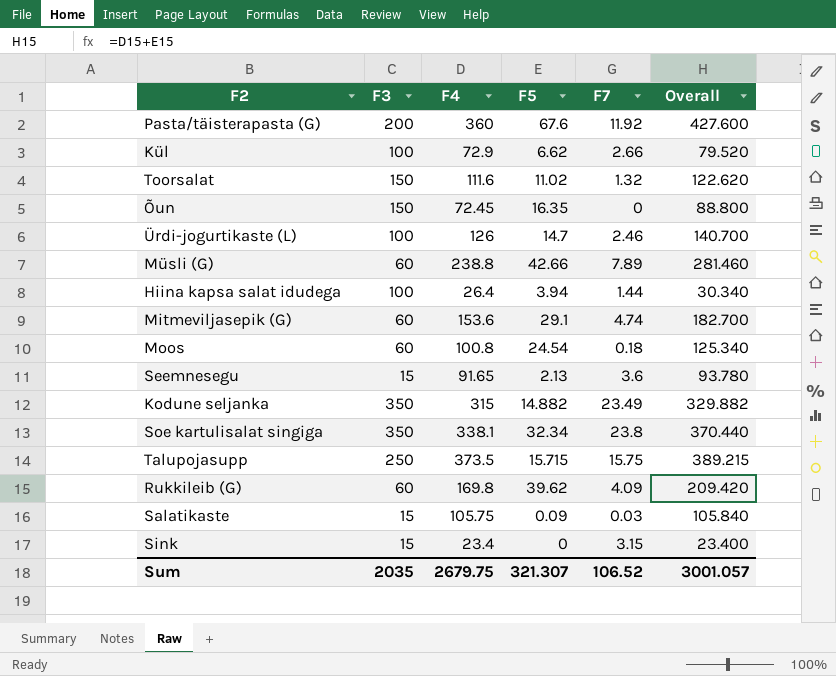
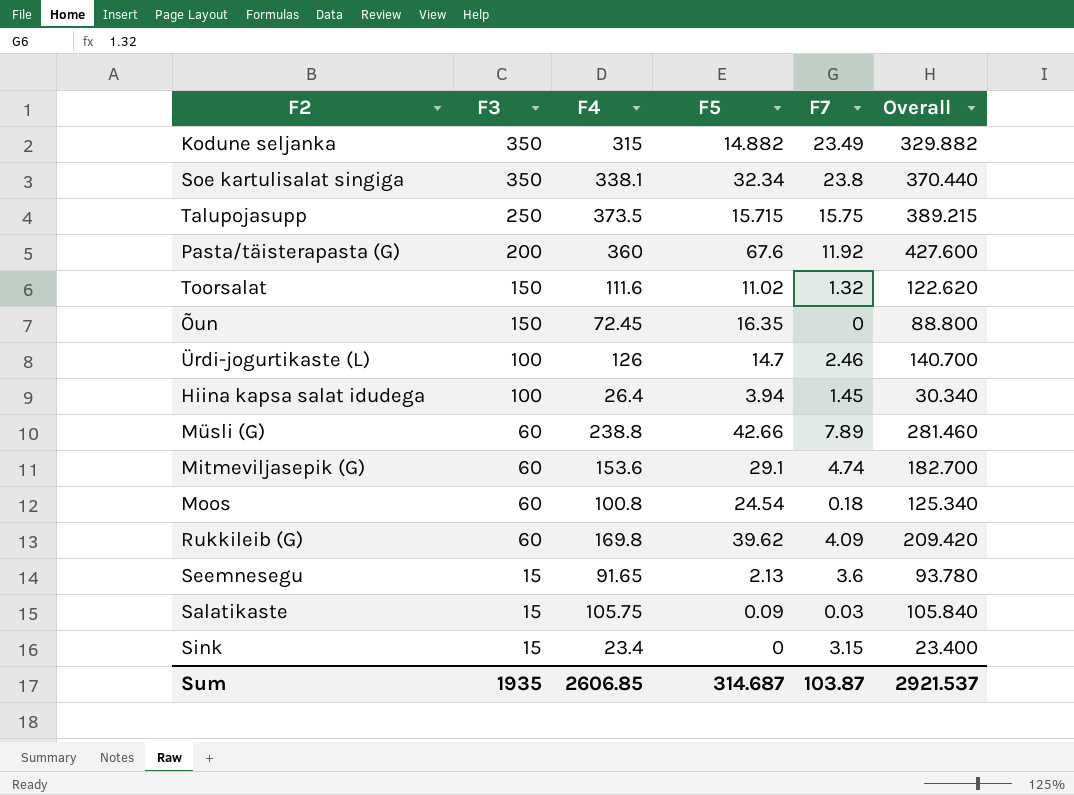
row order: none -> F3 descending
row Kül: 100 | 72.9 | 6.62 | 2.66 | 79.520 -> none
Hiina kapsa salat idudega | F7: 1.44 -> 1.45
Sum | F3: 2035 -> 1935
Sum | F4: 2679.75 -> 2606.85
Sum | F5: 321.307 -> 314.687
Sum | F7: 106.52 -> 103.87
Sum | Overall: 3001.057 -> 2921.537

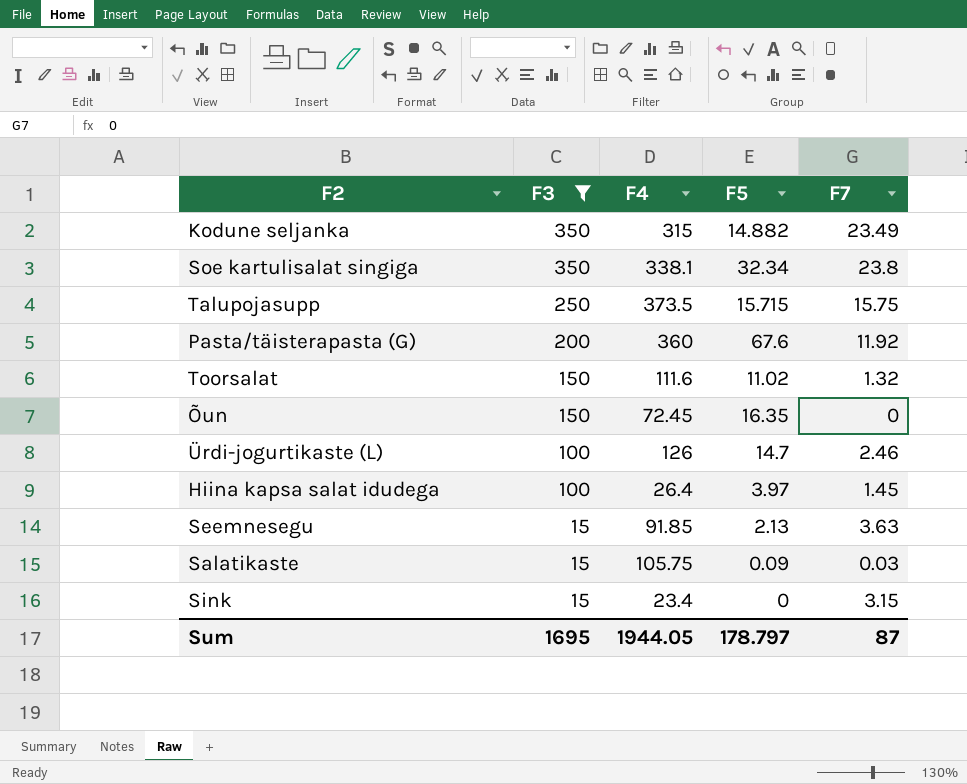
filter: none -> F3 != 60
column Overall | formula: [F4] + [F5] -> none
Hiina kapsa salat idudega | F5: 3.94 -> 3.97
Seemnesegu | F4: 91.65 -> 91.85
Seemnesegu | F7: 3.6 -> 3.63
Sum | F3: 1935 -> 1695
Sum | F4: 2606.85 -> 1944.05
Sum | F5: 314.687 -> 178.797
Sum | F7: 103.87 -> 87

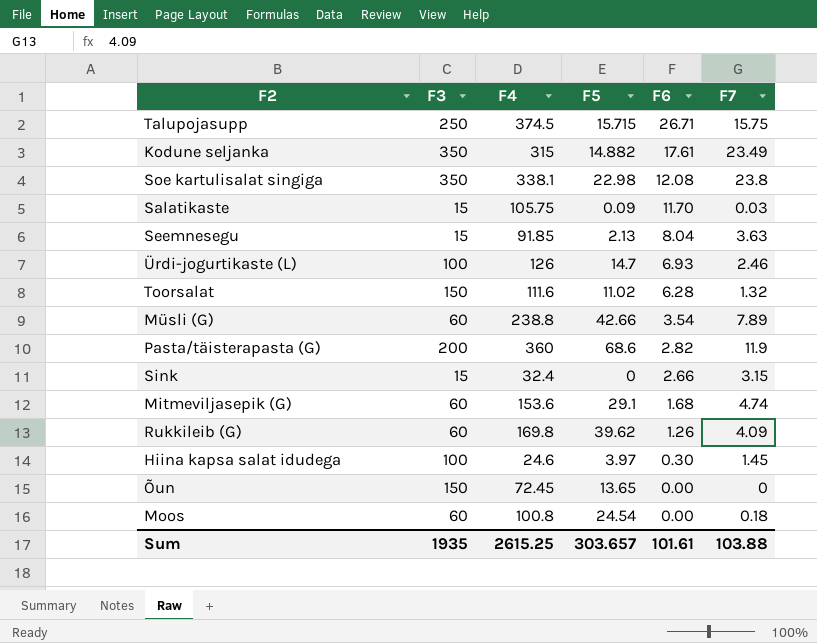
filter: F3 != 60 -> none
row order: F3 descending -> F6 descending
column F6 | position: none -> 5
Talupojasupp | F4: 373.5 -> 374.5
Soe kartulisalat singiga | F5: 32.34 -> 22.98
Pasta/täisterapasta (G) | F5: 67.6 -> 68.6
Pasta/täisterapasta (G) | F7: 11.92 -> 11.9
Sink | F4: 23.4 -> 32.4
Hiina kapsa salat idudega | F4: 26.4 -> 24.6
Õun | F5: 16.35 -> 13.65
Sum | F3: 1695 -> 1935
Sum | F4: 1944.05 -> 2615.25
Sum | F5: 178.797 -> 303.657
Sum | F7: 87 -> 103.88

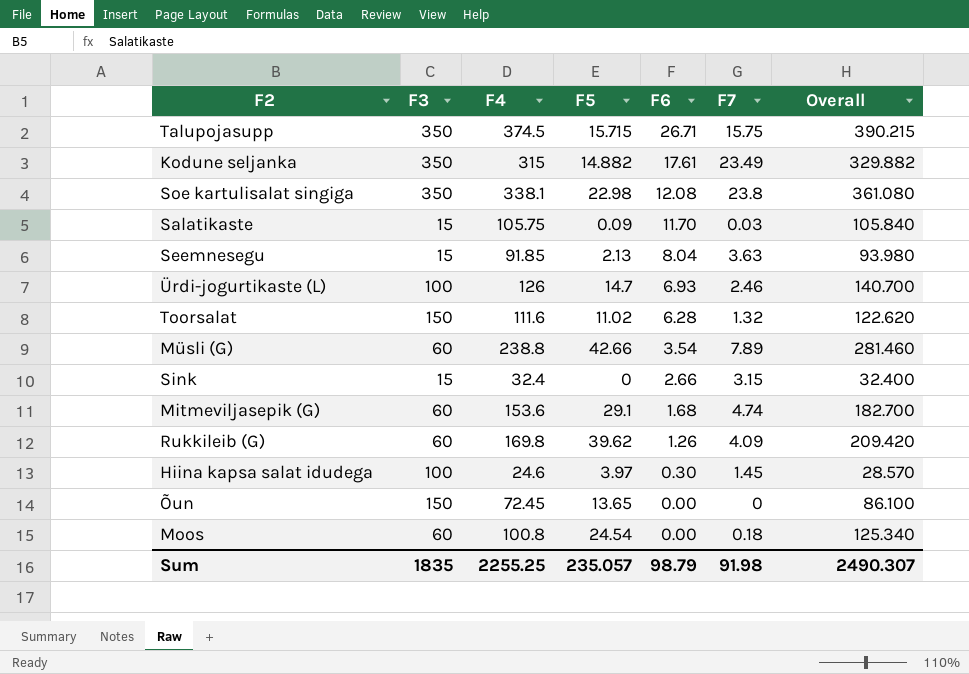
column Overall | formula: none -> [F4] + [F5]
row Pasta/täisterapasta (G): 200 | 360 | 68.6 | 2.82 | 11.9 -> none
Talupojasupp | F3: 250 -> 350
Sum | F3: 1935 -> 1835
Sum | F4: 2615.25 -> 2255.25
Sum | F5: 303.657 -> 235.057
Sum | F6: 101.61 -> 98.79
Sum | F7: 103.88 -> 91.98

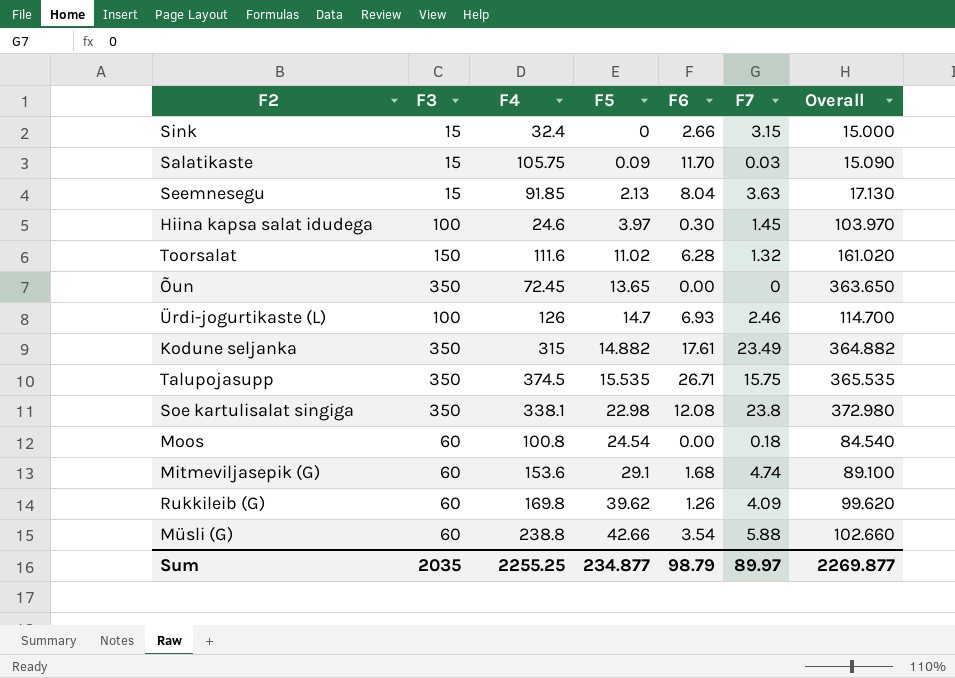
row order: F6 descending -> F5 ascending
column Overall | formula: [F4] + [F5] -> [F3] + [F5]
Õun | F3: 150 -> 350
Talupojasupp | F5: 15.715 -> 15.535
Müsli (G) | F7: 7.89 -> 5.88
Sum | F3: 1835 -> 2035
Sum | F5: 235.057 -> 234.877
Sum | F7: 91.98 -> 89.97
Sum | Overall: 2490.307 -> 2269.877

